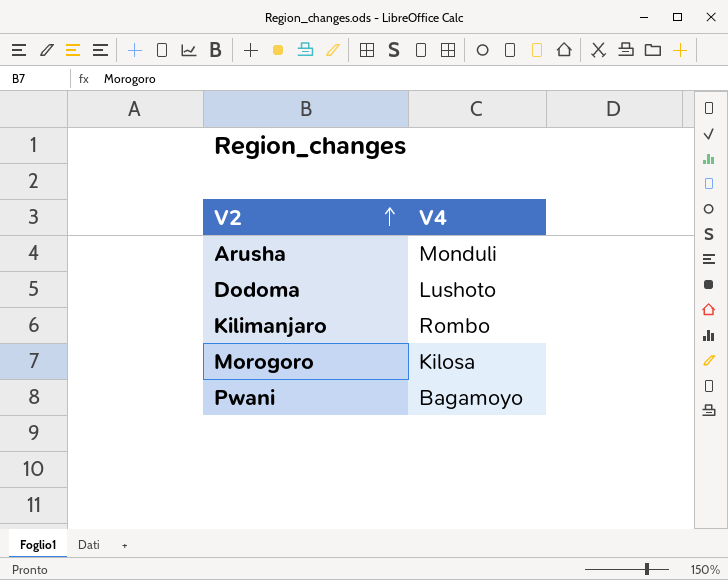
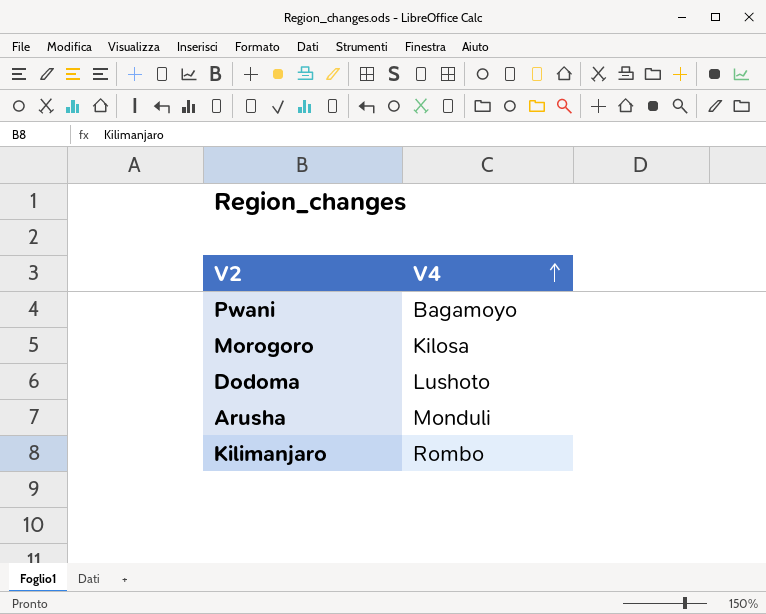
row order: V2 ascending -> V4 ascending

